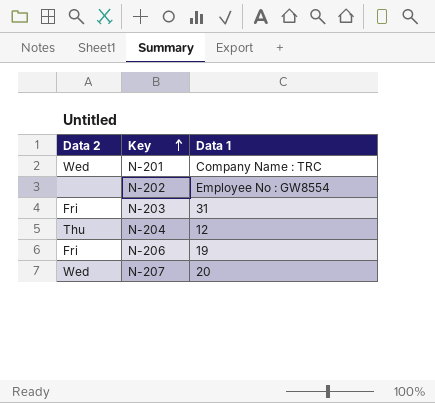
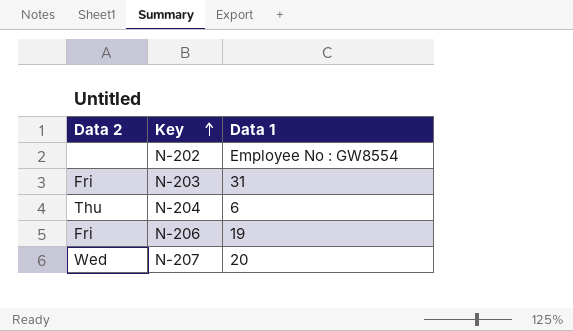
row N-201: Wed | Company Name : TRC -> none
N-204 | Data 1: 12 -> 6

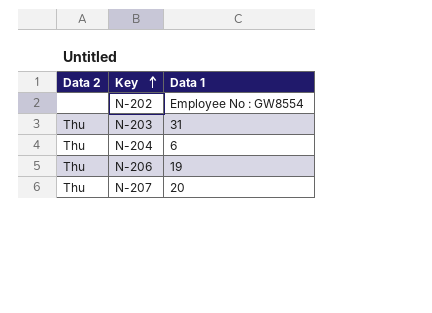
N-203 | Data 2: Fri -> Thu
N-206 | Data 2: Fri -> Thu
N-207 | Data 2: Wed -> Thu

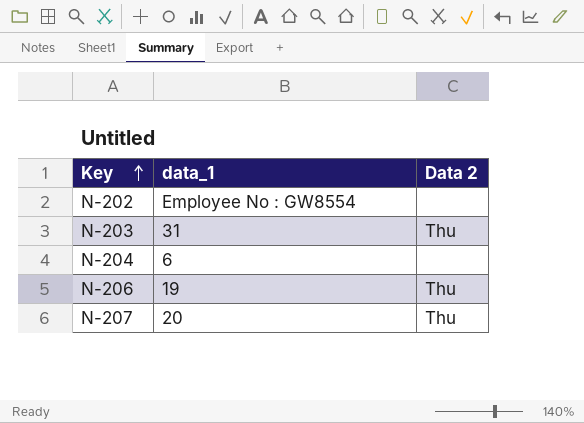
column name: Data 1 -> data_1
column Data 2 | position: 1 -> 3
N-204 | Data 2: Thu -> none

